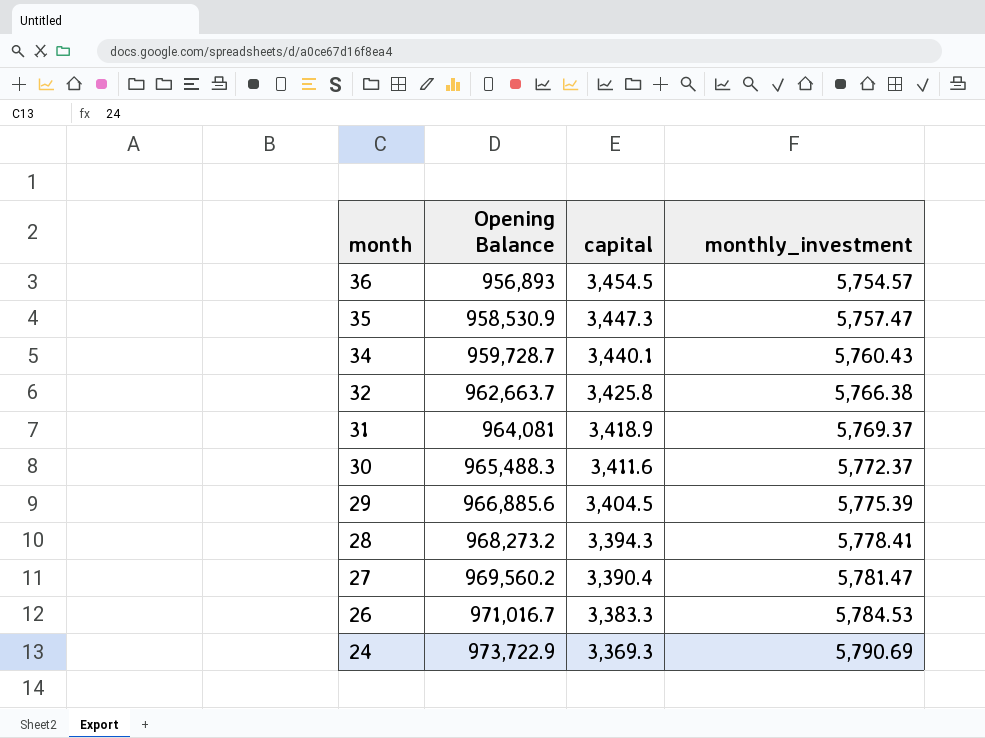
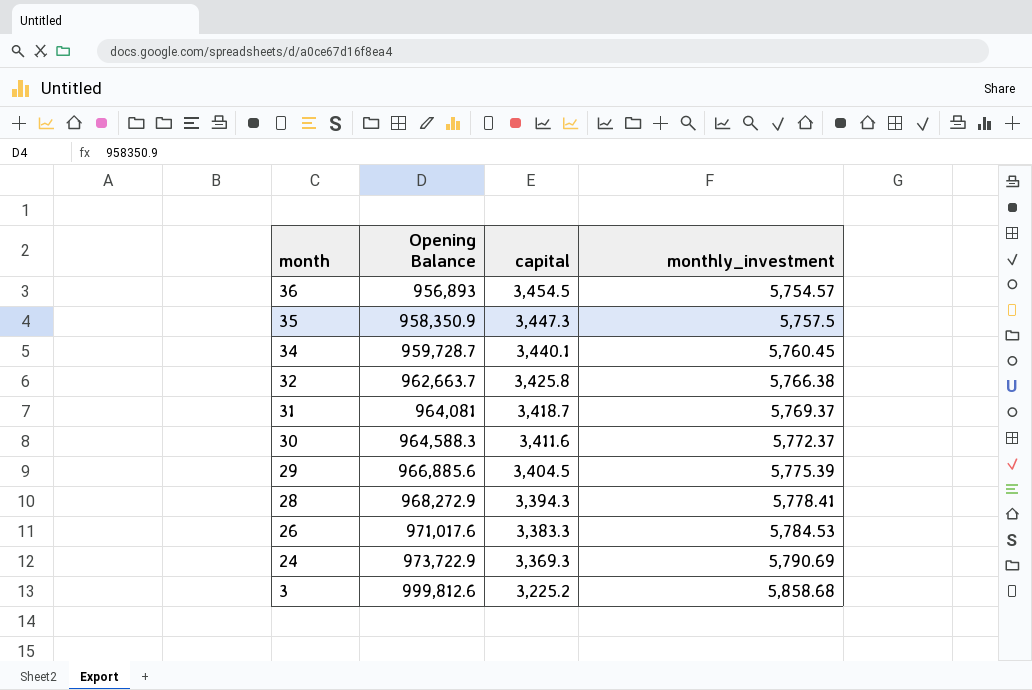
row 27: 969,560.2 | 3,390.4 | 5,781.47 -> none
35 | Opening Balance: 958,530.9 -> 958,350.9
35 | monthly_investment: 5,757.47 -> 5,757.5
34 | monthly_investment: 5,760.43 -> 5,760.45
31 | capital: 3,418.9 -> 3,418.7
30 | Opening Balance: 965,488.3 -> 964,588.3
28 | Opening Balance: 968,273.2 -> 968,272.9
26 | Opening Balance: 971,016.7 -> 971,017.6
row 3: none -> 999,812.6 | 3,225.2 | 5,858.68

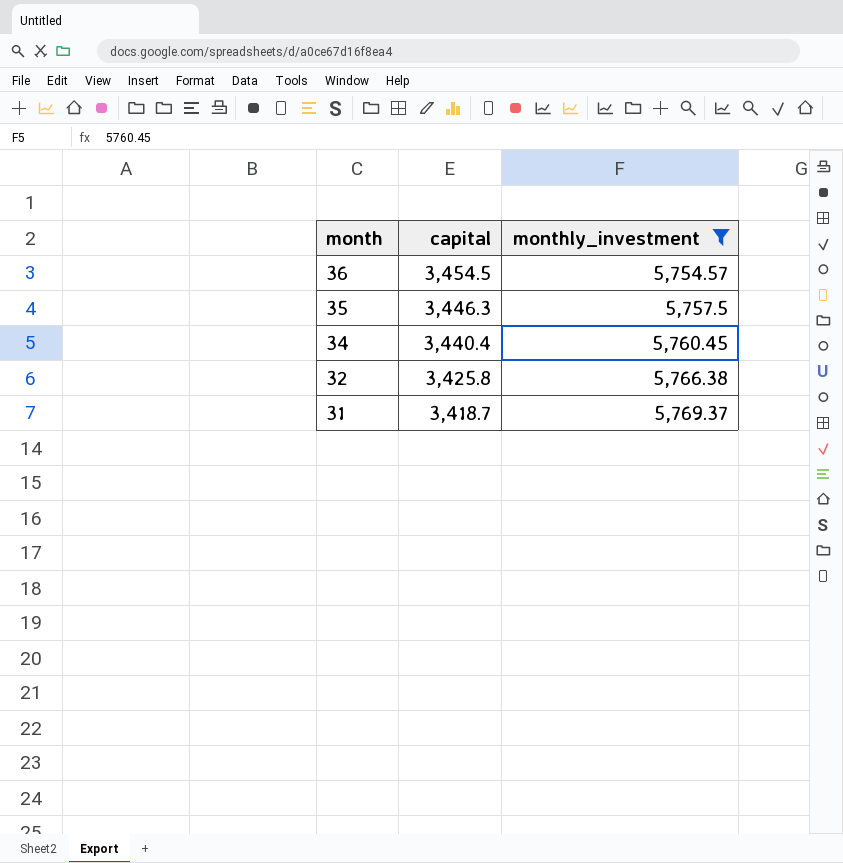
filter: none -> monthly_investment <= 5,769.37
column Opening Balance | position: 2 -> none
35 | capital: 3,447.3 -> 3,446.3
34 | capital: 3,440.1 -> 3,440.4

